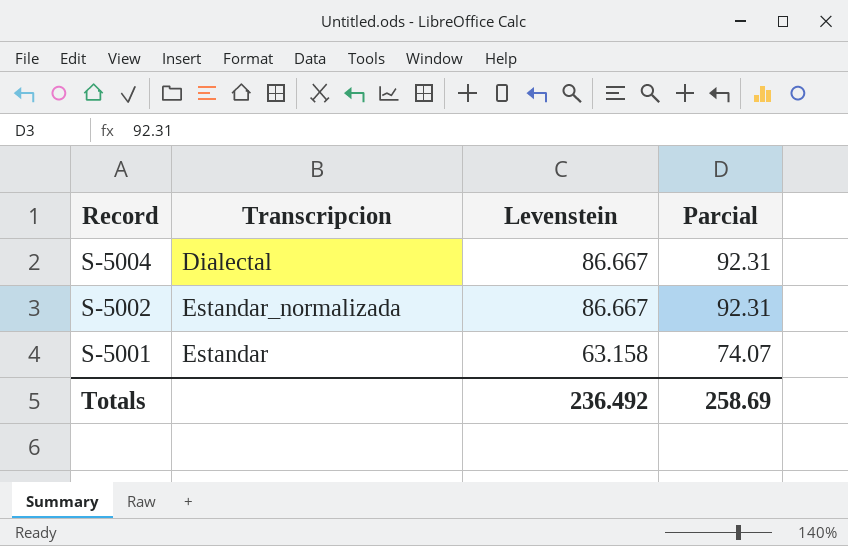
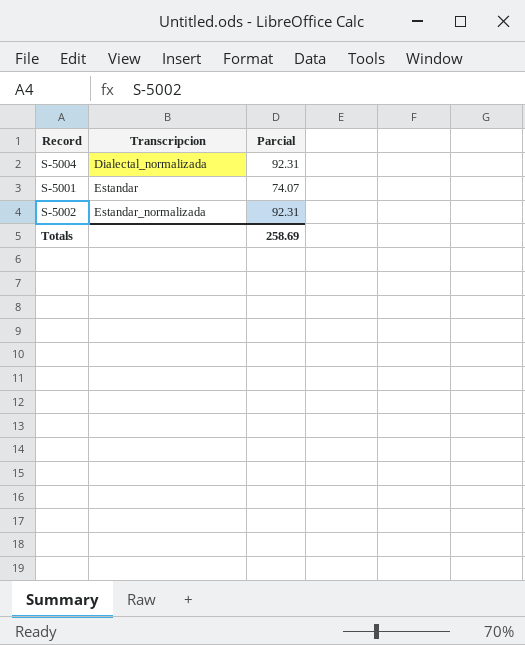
row order: Record descending -> Transcripcion ascending
column Levenstein | position: 3 -> none
S-5004 | Transcripcion: Dialectal -> Dialectal_normalizada

